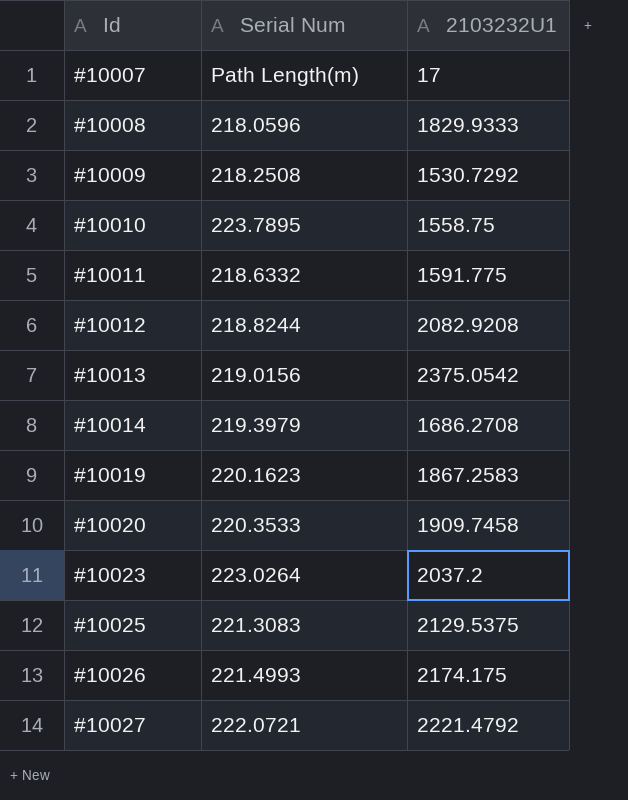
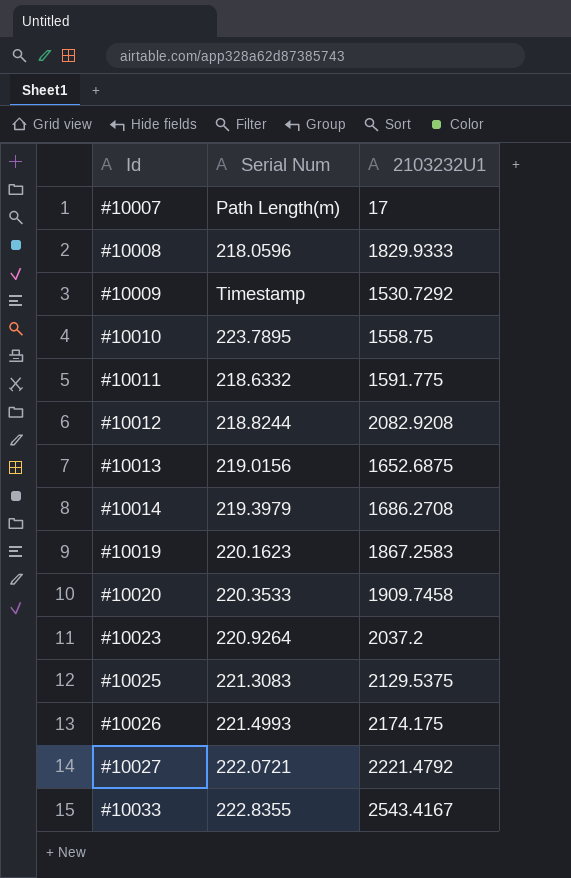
#10009 | Serial Num: 218.2508 -> Timestamp
#10013 | 2103232U1: 2375.0542 -> 1652.6875
#10023 | Serial Num: 223.0264 -> 220.9264
row #10033: none -> 222.8355 | 2543.4167

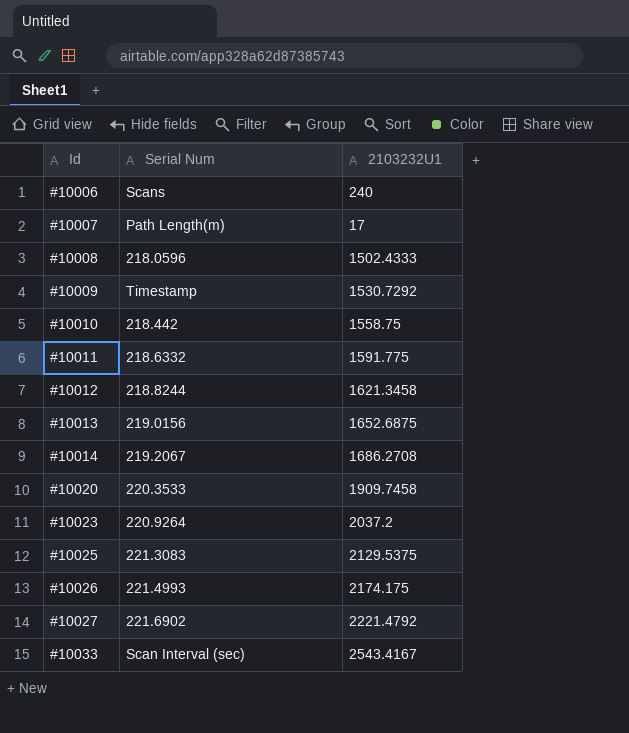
row #10019: 220.1623 | 1867.2583 -> none
row #10006: none -> Scans | 240
#10008 | 2103232U1: 1829.9333 -> 1502.4333
#10010 | Serial Num: 223.7895 -> 218.442
#10012 | 2103232U1: 2082.9208 -> 1621.3458
#10014 | Serial Num: 219.3979 -> 219.2067
#10027 | Serial Num: 222.0721 -> 221.6902
#10033 | Serial Num: 222.8355 -> Scan Interval (sec)

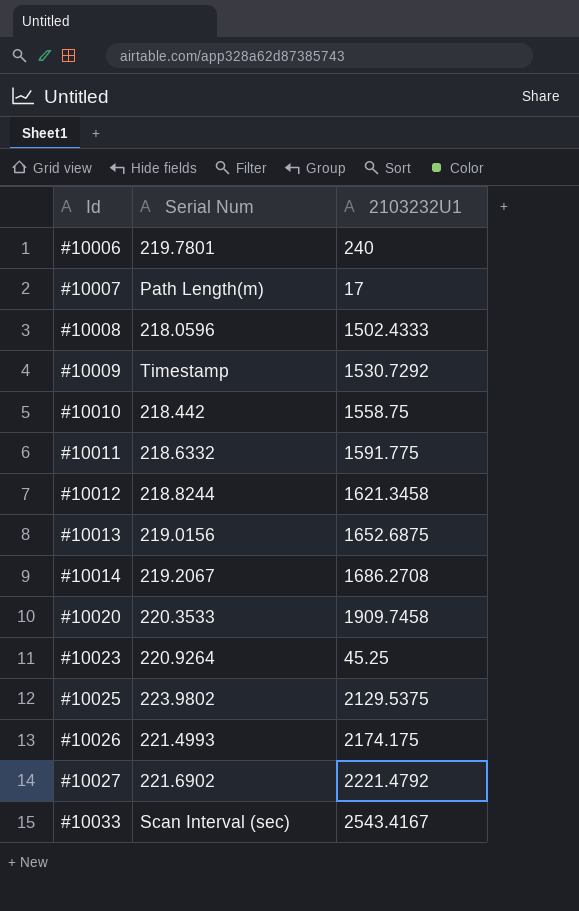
#10006 | Serial Num: Scans -> 219.7801
#10023 | 2103232U1: 2037.2 -> 45.25
#10025 | Serial Num: 221.3083 -> 223.9802

